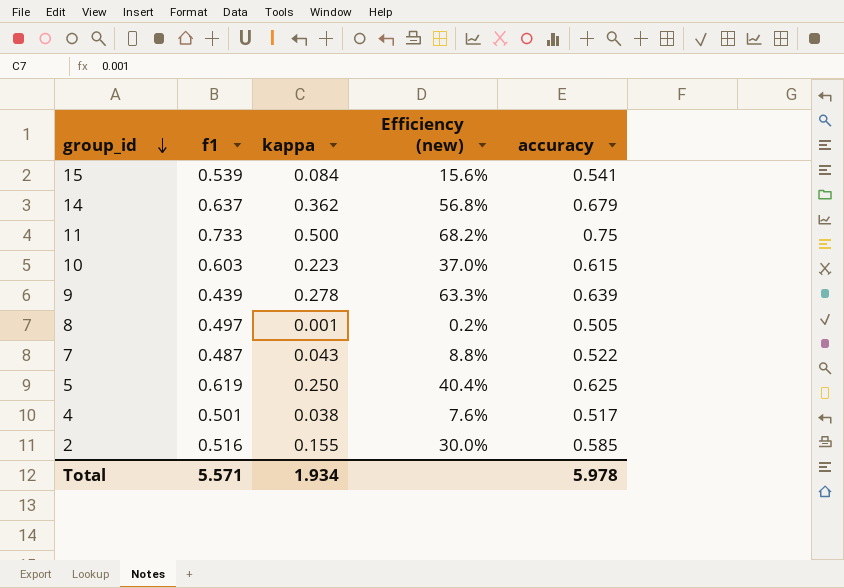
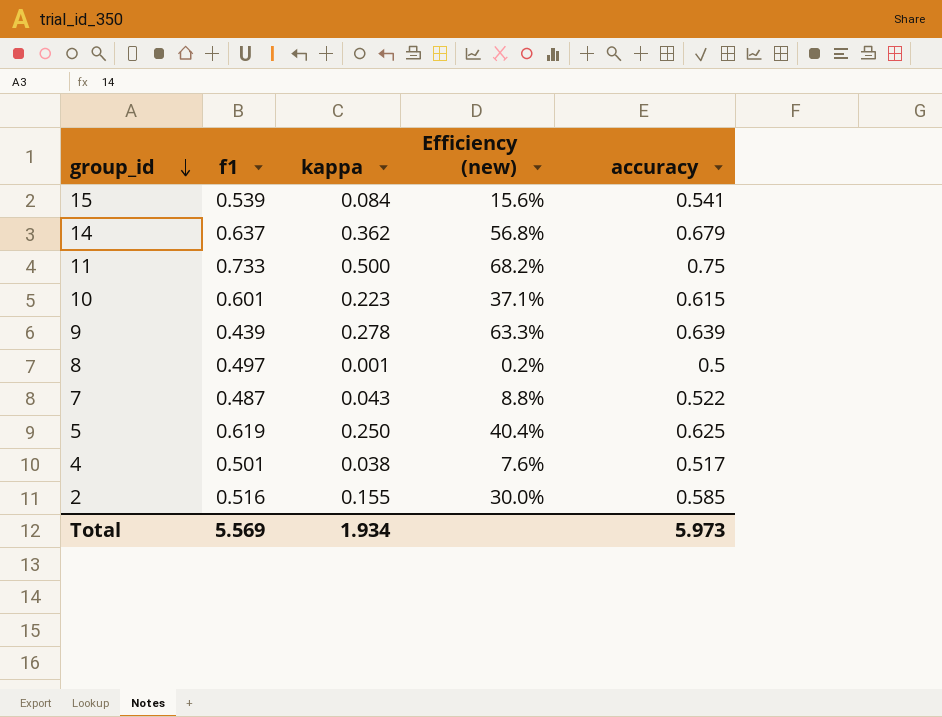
10 | f1: 0.603 -> 0.601
10 | Efficiency (new): 37.0% -> 37.1%
8 | accuracy: 0.505 -> 0.5
Total | f1: 5.571 -> 5.569
Total | accuracy: 5.978 -> 5.973

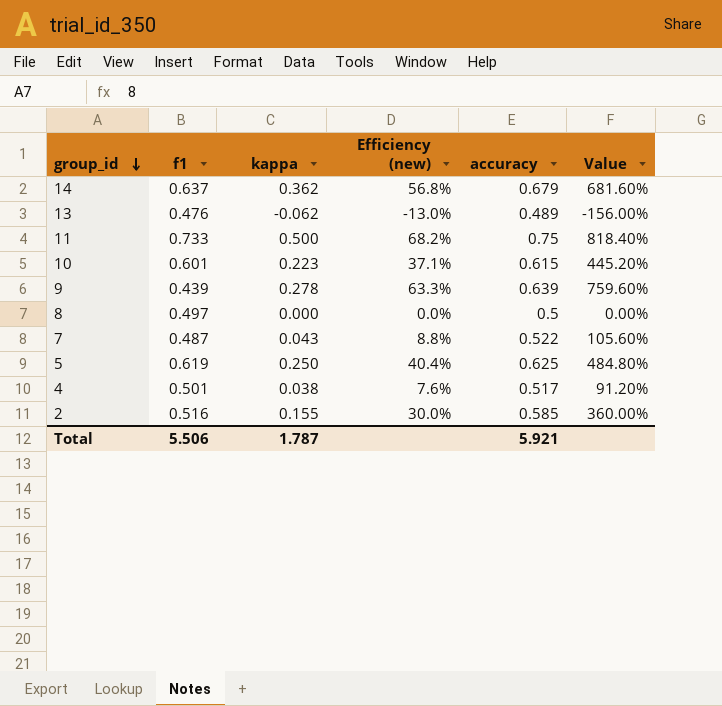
column Value | formula: none -> [Efficiency (new)] * 12
row 15: 0.539 | 0.084 | 15.6% | 0.541 -> none
row 13: none -> 0.476 | -0.062 | -13.0% | 0.489 | -156.00%
8 | kappa: 0.001 -> 0.000
8 | Efficiency (new): 0.2% -> 0.0%
Total | f1: 5.569 -> 5.506
Total | kappa: 1.934 -> 1.787
Total | accuracy: 5.973 -> 5.921

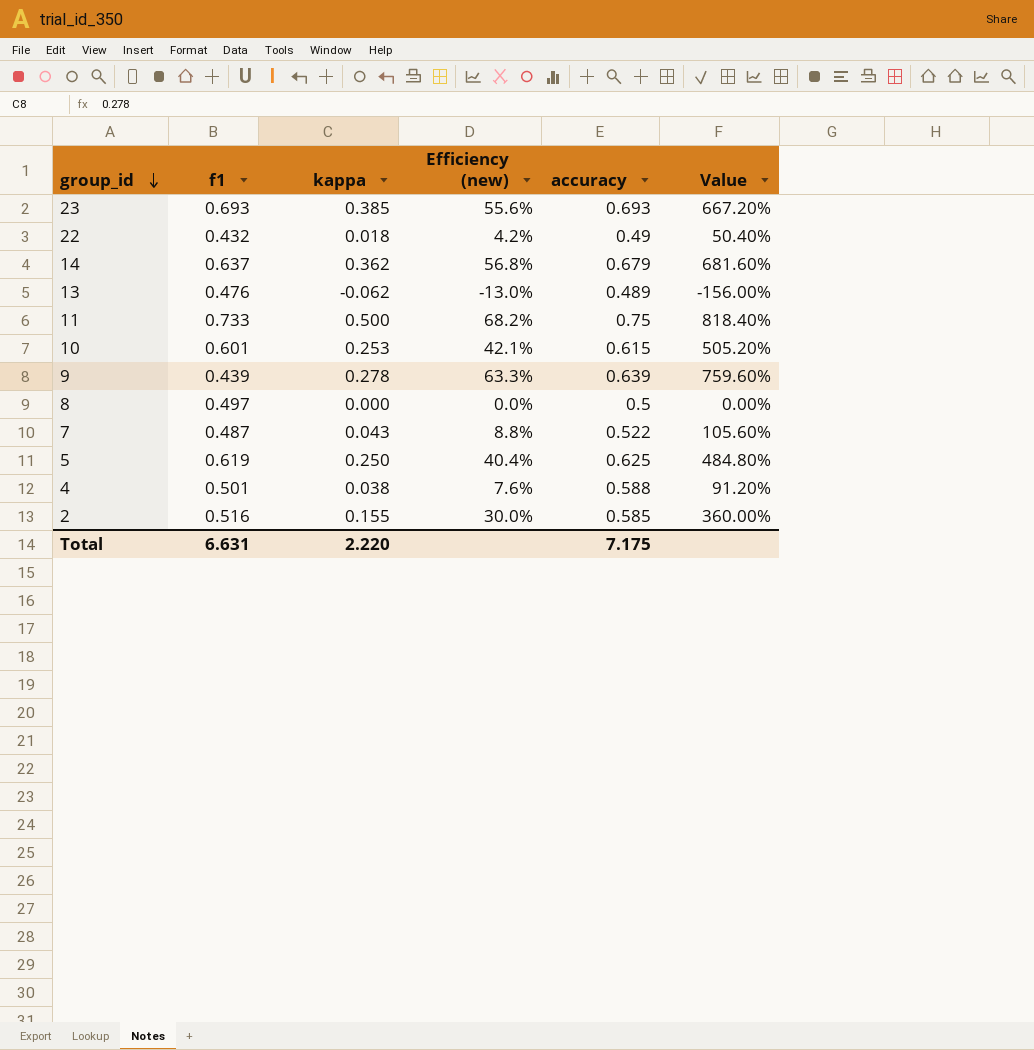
row 23: none -> 0.693 | 0.385 | 55.6% | 0.693 | 667.20%
row 22: none -> 0.432 | 0.018 | 4.2% | 0.49 | 50.40%
10 | kappa: 0.223 -> 0.253
10 | Efficiency (new): 37.1% -> 42.1%
10 | Value: 445.20% -> 505.20%
4 | accuracy: 0.517 -> 0.588
Total | f1: 5.506 -> 6.631
Total | kappa: 1.787 -> 2.220
Total | accuracy: 5.921 -> 7.175

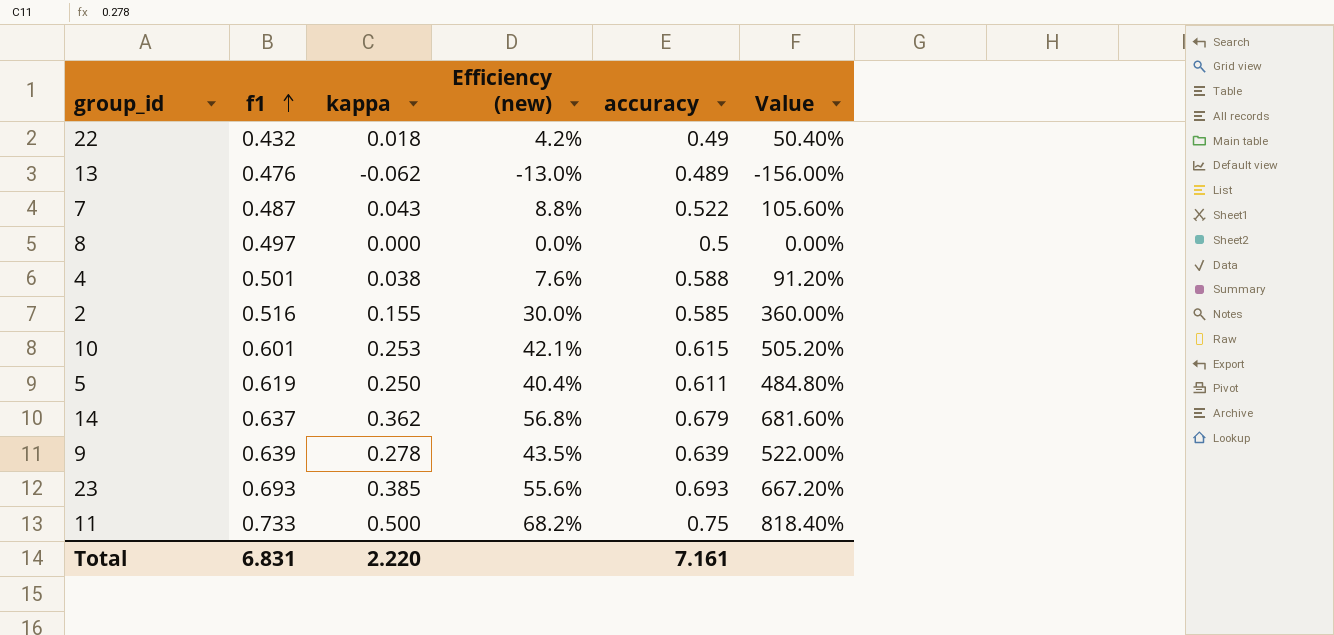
row order: group_id descending -> f1 ascending
5 | accuracy: 0.625 -> 0.611
9 | f1: 0.439 -> 0.639
9 | Efficiency (new): 63.3% -> 43.5%
9 | Value: 759.60% -> 522.00%
Total | f1: 6.631 -> 6.831
Total | accuracy: 7.175 -> 7.161

